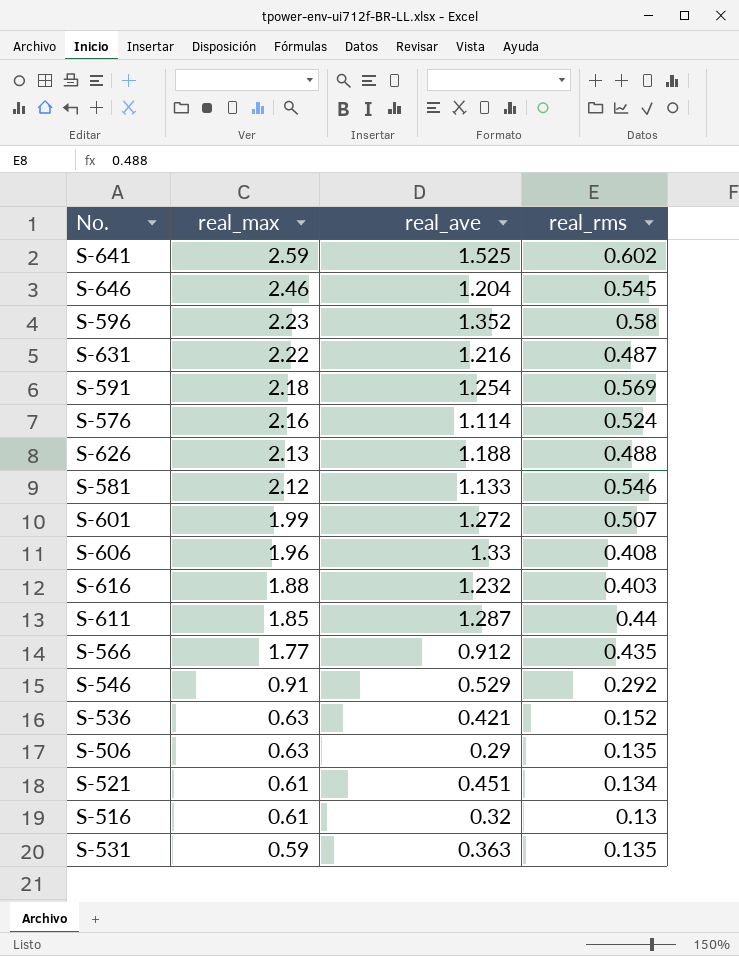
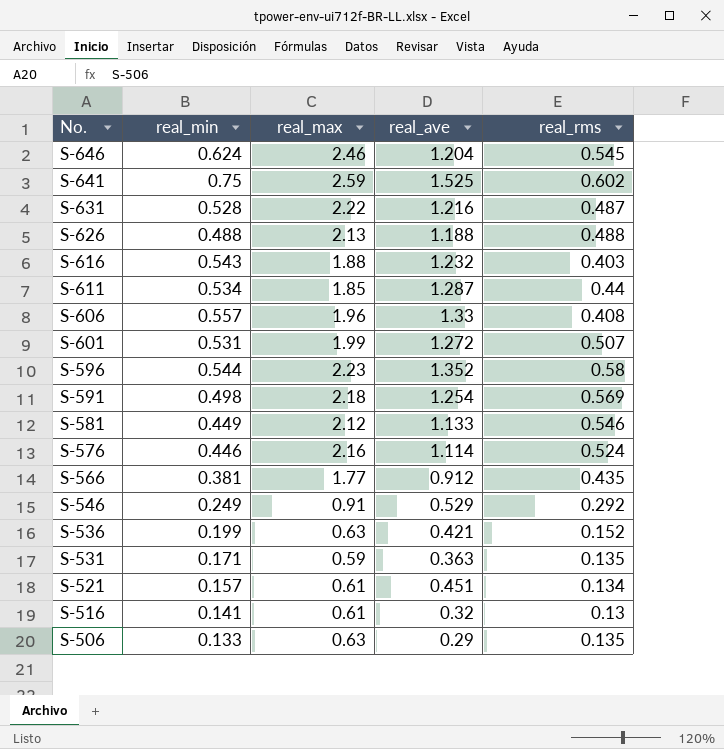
row order: real_max descending -> No. descending
column real_min | position: none -> 2

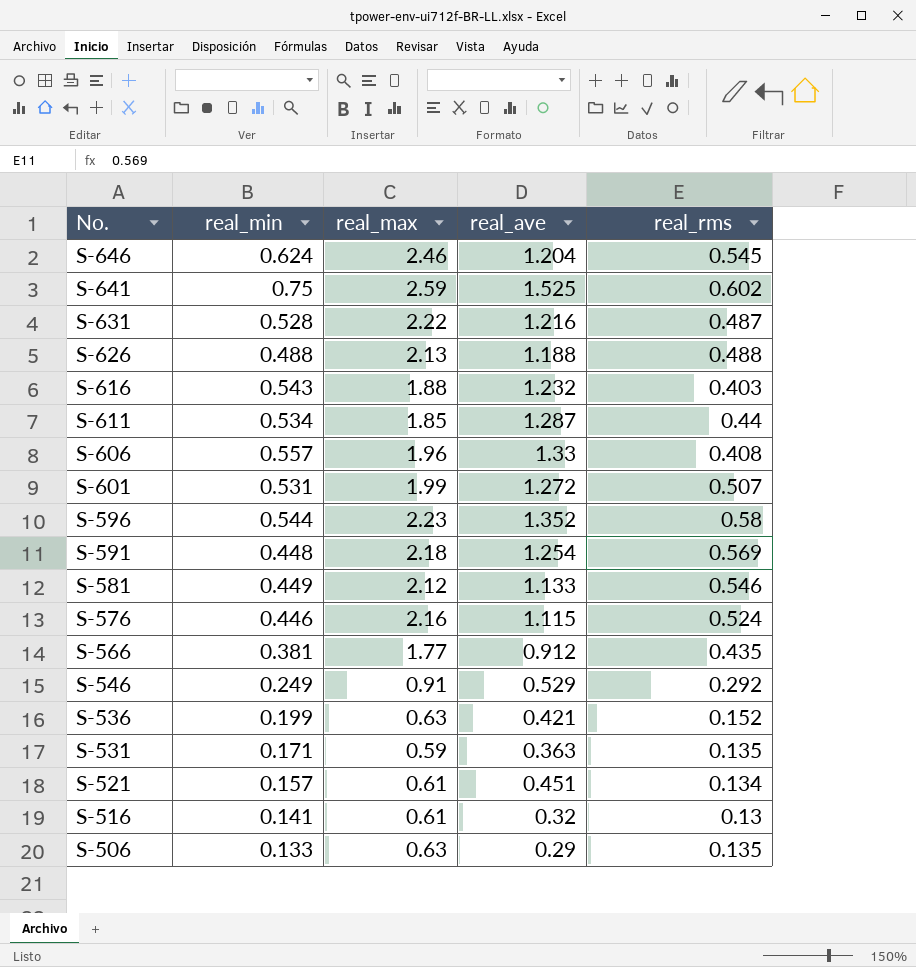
S-591 | real_min: 0.498 -> 0.448
S-576 | real_ave: 1.114 -> 1.115

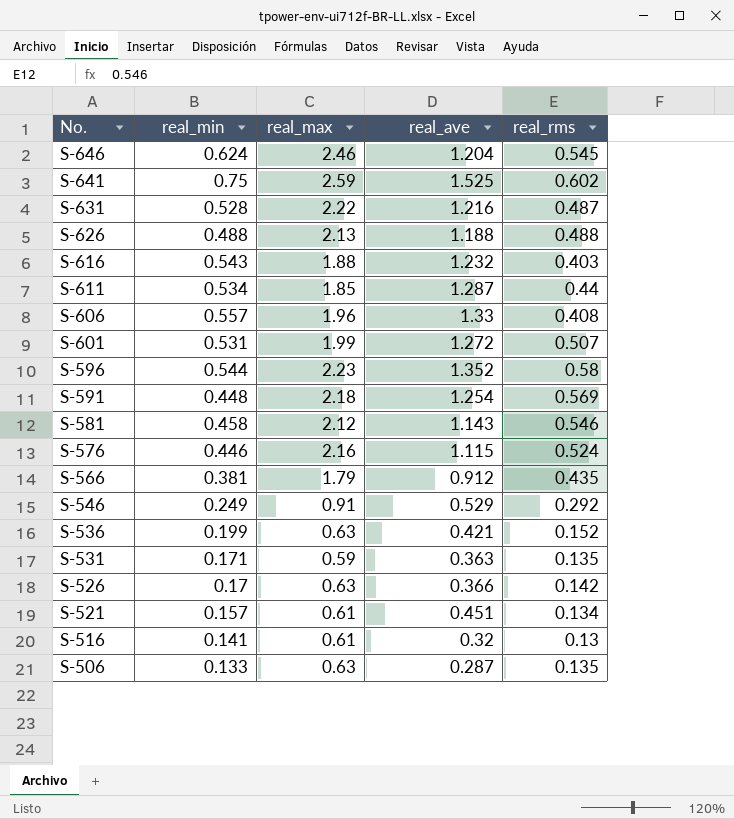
S-581 | real_min: 0.449 -> 0.458
S-581 | real_ave: 1.133 -> 1.143
S-566 | real_max: 1.77 -> 1.79
row S-526: none -> 0.17 | 0.63 | 0.366 | 0.142
S-506 | real_ave: 0.29 -> 0.287

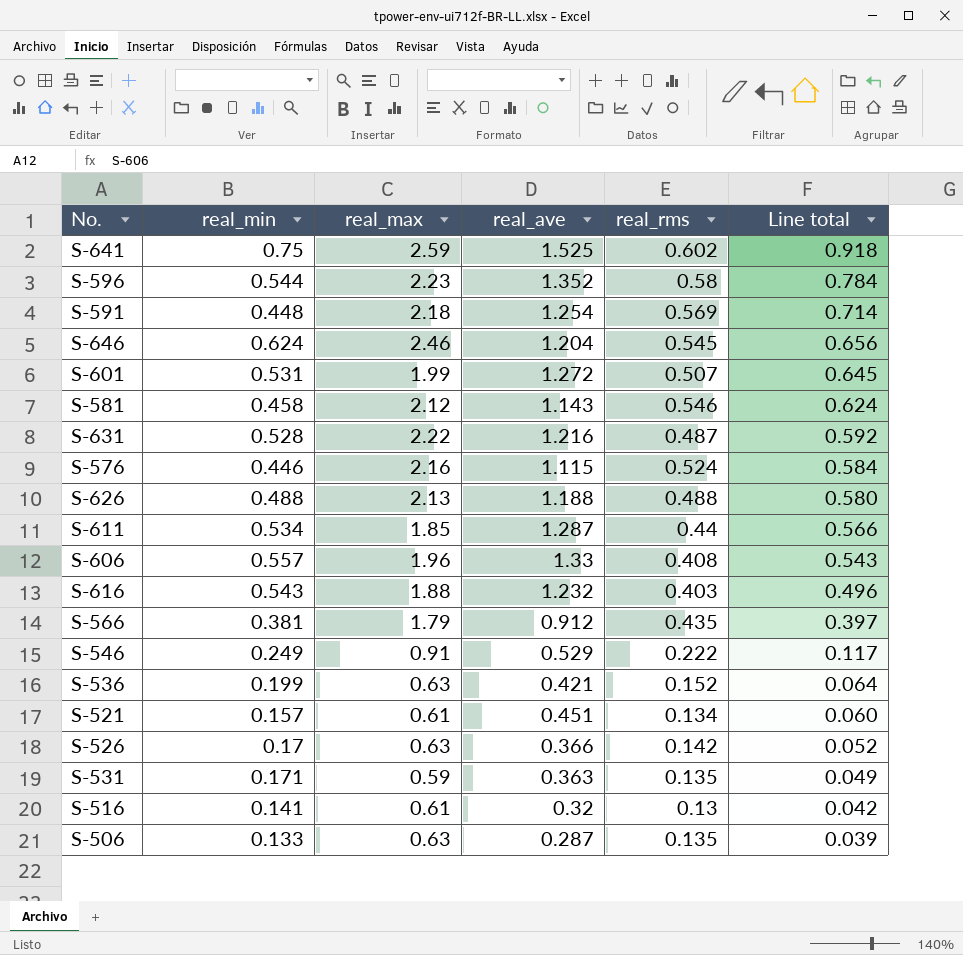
row order: No. descending -> Line total descending
column Line total | formula: none -> [real_ave] * [real_rms]
S-546 | real_rms: 0.292 -> 0.222

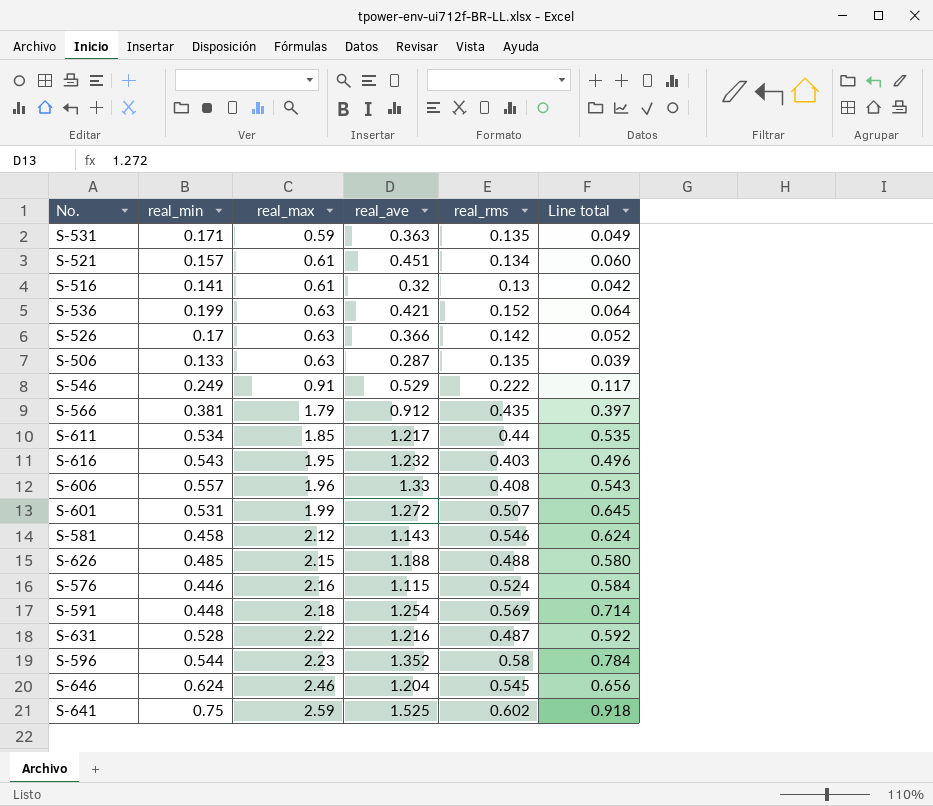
row order: Line total descending -> real_max ascending
S-611 | real_ave: 1.287 -> 1.217
S-611 | Line total: 0.566 -> 0.535
S-616 | real_max: 1.88 -> 1.95
S-626 | real_min: 0.488 -> 0.485
S-626 | real_max: 2.13 -> 2.15

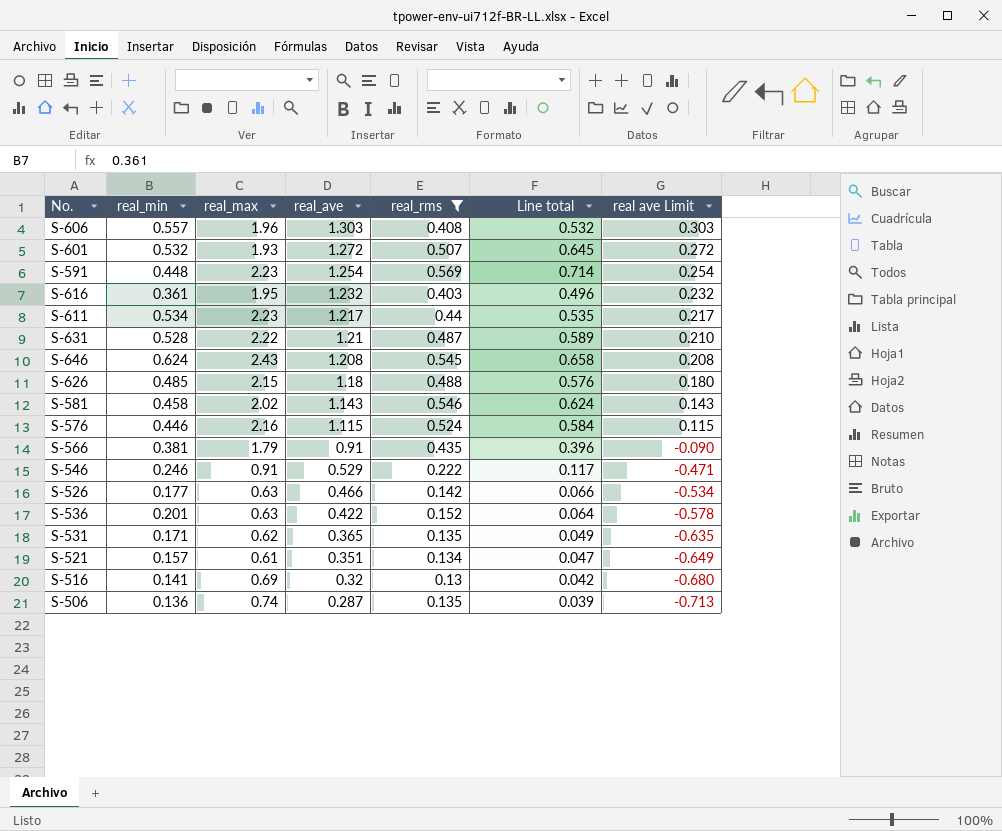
filter: none -> real_rms <= 0.569
row order: real_max ascending -> real_ave descending
column real ave Limit | formula: none -> [real_ave] - 1
S-606 | real_ave: 1.33 -> 1.303
S-606 | Line total: 0.543 -> 0.532
S-601 | real_min: 0.531 -> 0.532
S-601 | real_max: 1.99 -> 1.93
S-591 | real_max: 2.18 -> 2.23
S-616 | real_min: 0.543 -> 0.361
S-611 | real_max: 1.85 -> 2.23
S-631 | real_ave: 1.216 -> 1.21
S-631 | Line total: 0.592 -> 0.589
S-646 | real_max: 2.46 -> 2.43
S-646 | real_ave: 1.204 -> 1.208
S-646 | Line total: 0.656 -> 0.658
S-626 | real_ave: 1.188 -> 1.18
S-626 | Line total: 0.580 -> 0.576
S-581 | real_max: 2.12 -> 2.02
S-566 | real_ave: 0.912 -> 0.91
S-566 | Line total: 0.397 -> 0.396
S-546 | real_min: 0.249 -> 0.246
S-526 | real_min: 0.17 -> 0.177
S-526 | real_ave: 0.366 -> 0.466
S-526 | Line total: 0.052 -> 0.066
S-536 | real_min: 0.199 -> 0.201
S-536 | real_ave: 0.421 -> 0.422
S-531 | real_max: 0.59 -> 0.62
S-531 | real_ave: 0.363 -> 0.365
S-521 | real_ave: 0.451 -> 0.351
S-521 | Line total: 0.060 -> 0.047
S-516 | real_max: 0.61 -> 0.69
S-506 | real_min: 0.133 -> 0.136
S-506 | real_max: 0.63 -> 0.74

